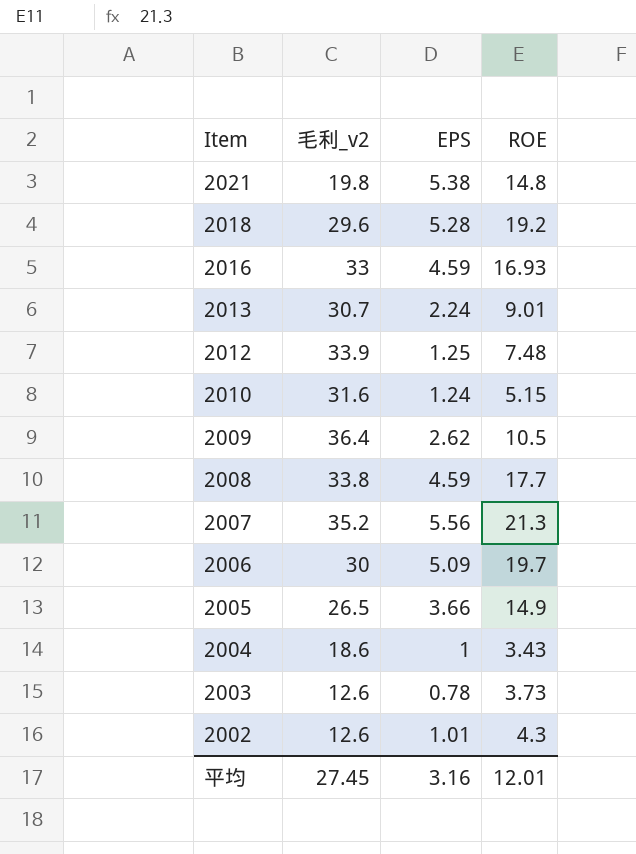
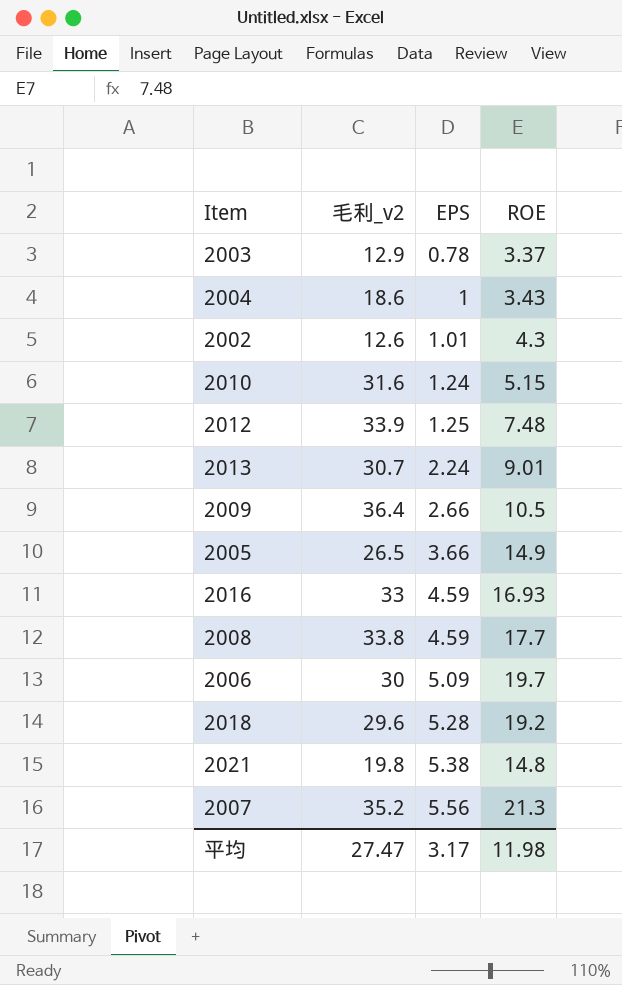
row order: Item descending -> EPS ascending
2003 | 毛利_v2: 12.6 -> 12.9
2003 | ROE: 3.73 -> 3.37
2009 | EPS: 2.62 -> 2.66
平均 | 毛利_v2: 27.45 -> 27.47
平均 | EPS: 3.16 -> 3.17
平均 | ROE: 12.01 -> 11.98

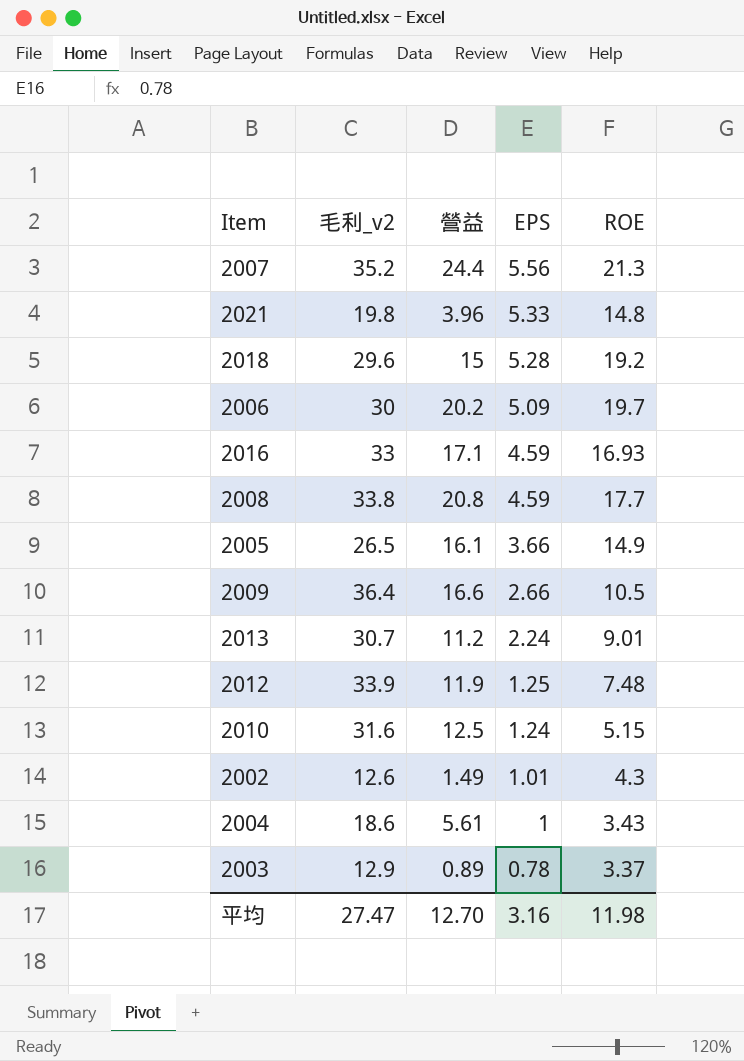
row order: EPS ascending -> EPS descending
column 營益 | position: none -> 3
2021 | EPS: 5.38 -> 5.33
平均 | EPS: 3.17 -> 3.16

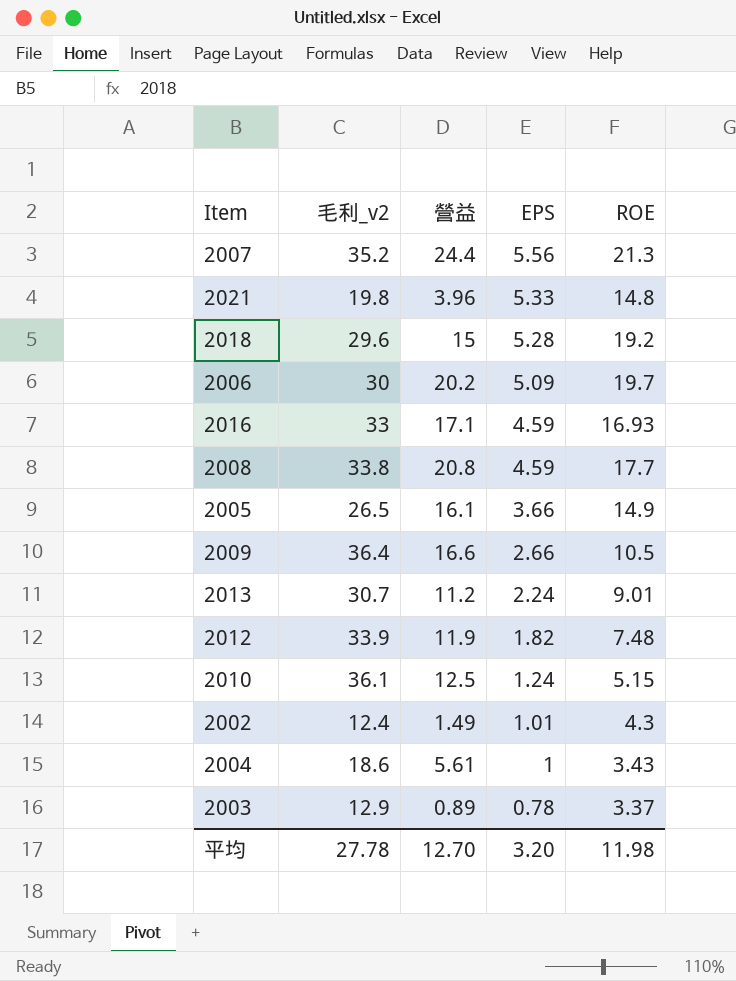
2012 | EPS: 1.25 -> 1.82
2010 | 毛利_v2: 31.6 -> 36.1
2002 | 毛利_v2: 12.6 -> 12.4
平均 | 毛利_v2: 27.47 -> 27.78
平均 | EPS: 3.16 -> 3.20

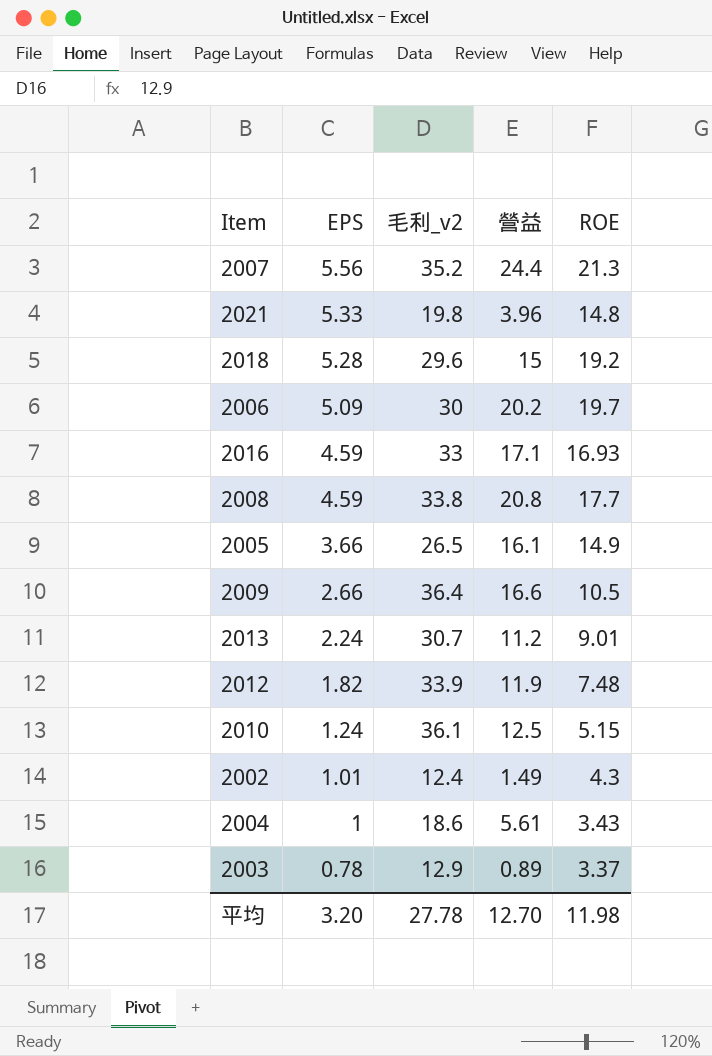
column EPS | position: 4 -> 2

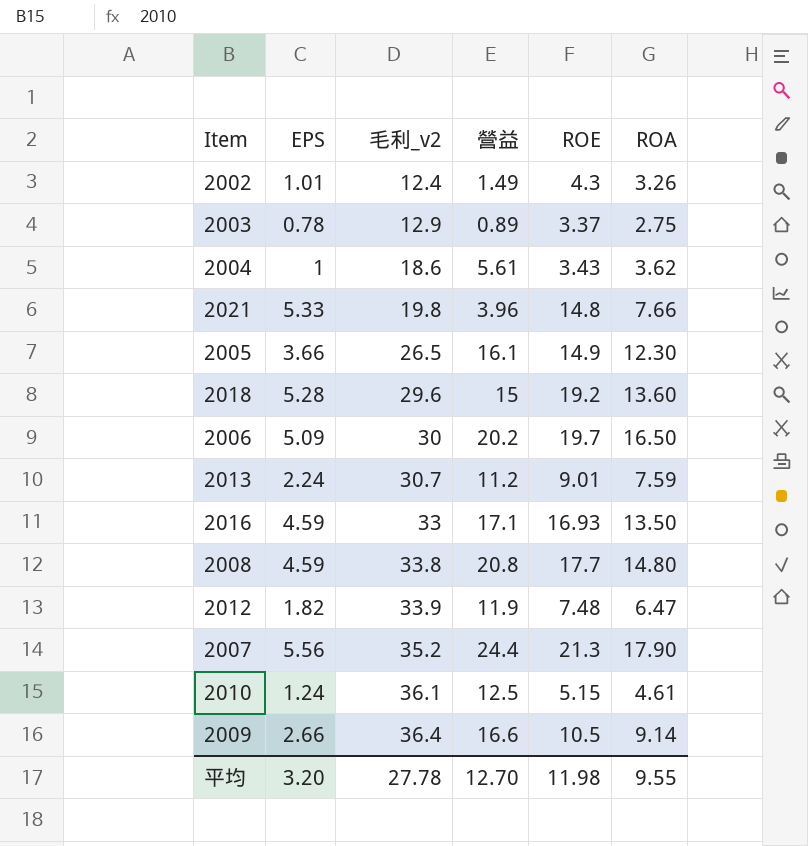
row order: EPS descending -> 毛利_v2 ascending
column ROA | position: none -> 6

